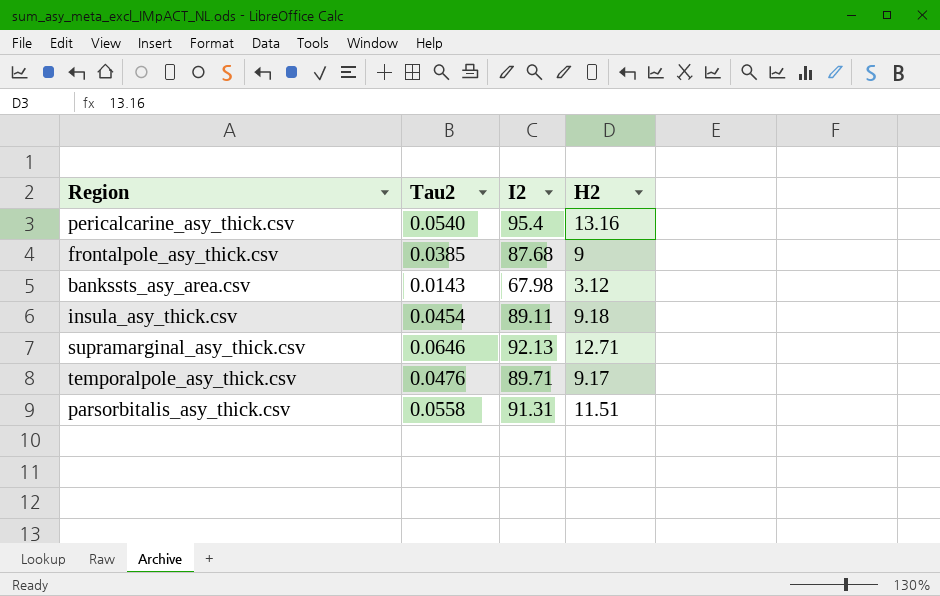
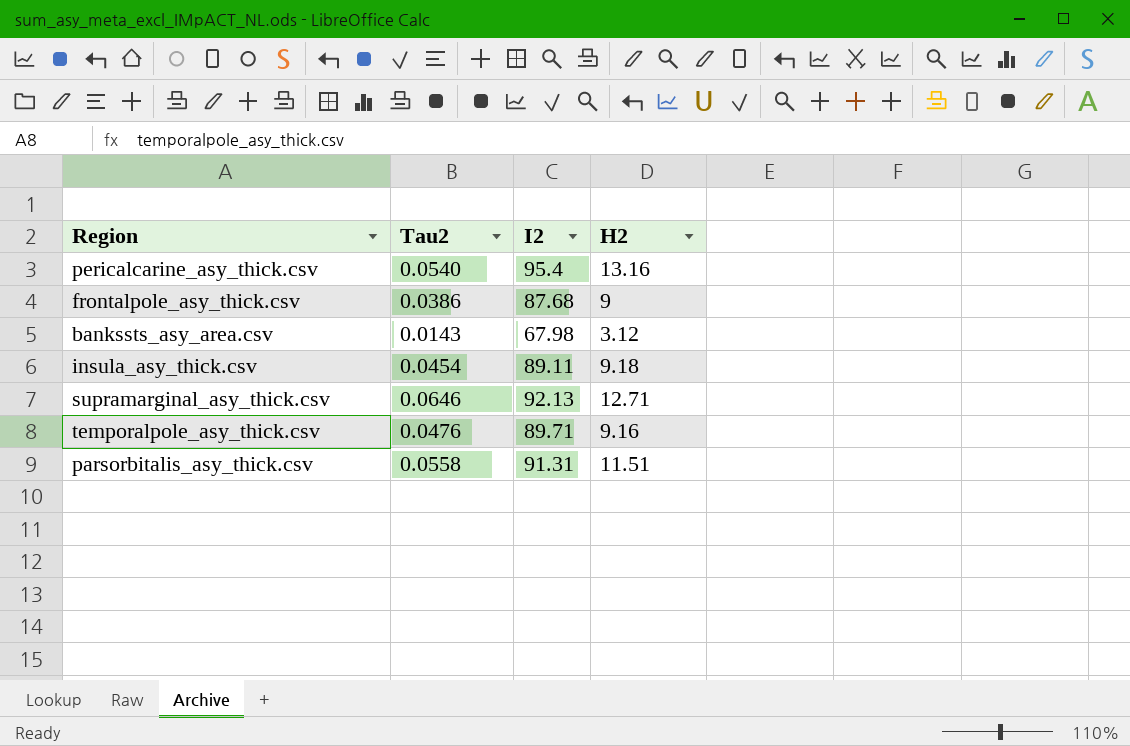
frontalpole_asy_thick.csv | Tau2: 0.0385 -> 0.0386
temporalpole_asy_thick.csv | H2: 9.17 -> 9.16

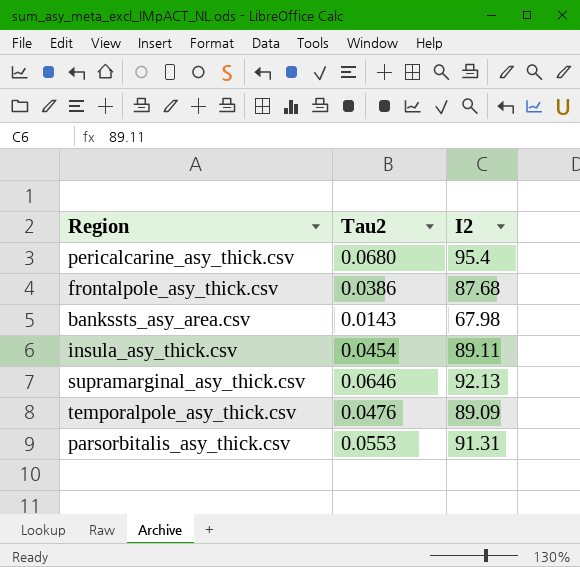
column H2 | position: 4 -> none
pericalcarine_asy_thick.csv | Tau2: 0.0540 -> 0.0680
temporalpole_asy_thick.csv | I2: 89.71 -> 89.09
parsorbitalis_asy_thick.csv | Tau2: 0.0558 -> 0.0553

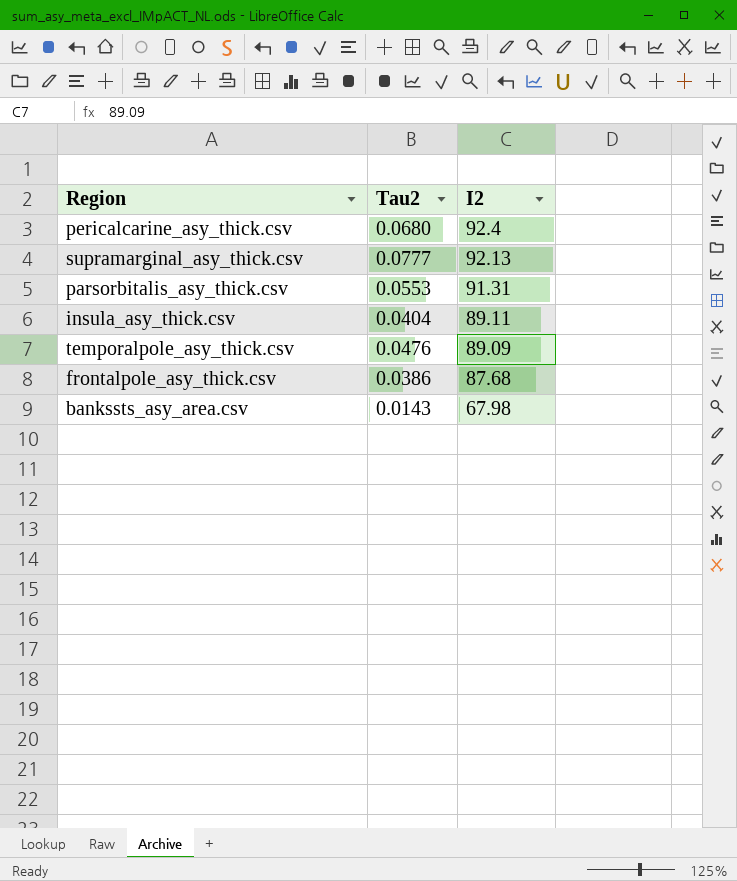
row order: none -> I2 descending
pericalcarine_asy_thick.csv | I2: 95.4 -> 92.4
supramarginal_asy_thick.csv | Tau2: 0.0646 -> 0.0777
insula_asy_thick.csv | Tau2: 0.0454 -> 0.0404

